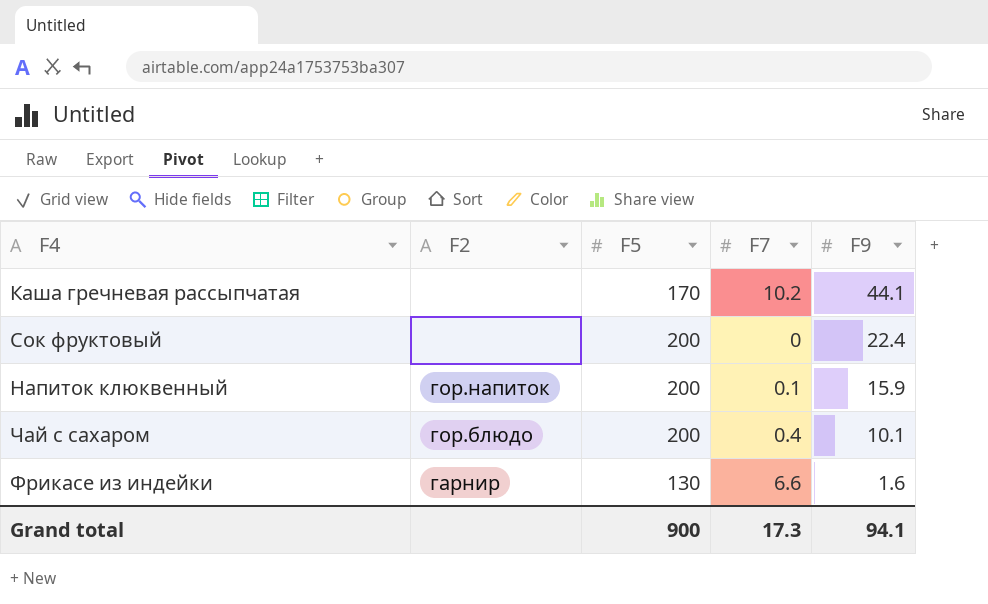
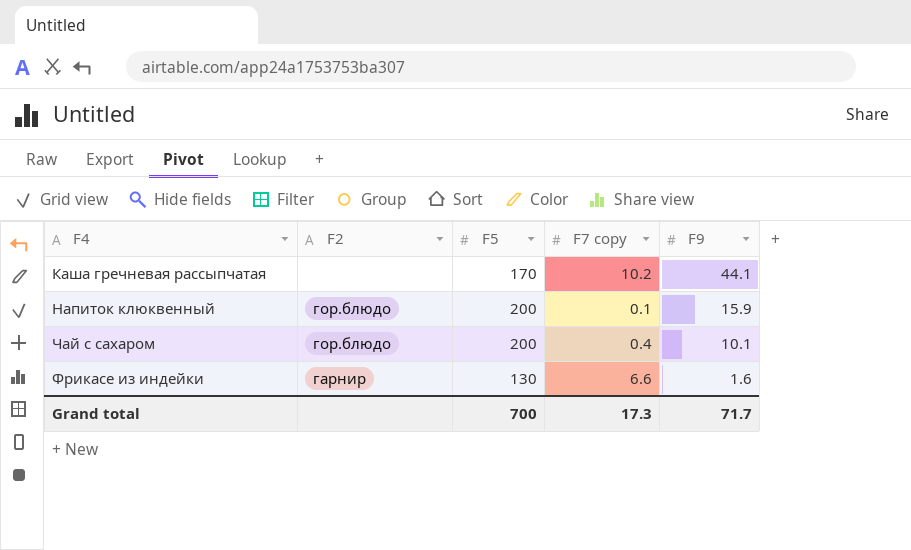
column name: F7 -> F7 copy
row Сок фруктовый: none | 200 | 0 | 22.4 -> none
Напиток клюквенный | F2: гор.напиток -> гор.блюдо
Grand total | F5: 900 -> 700
Grand total | F9: 94.1 -> 71.7

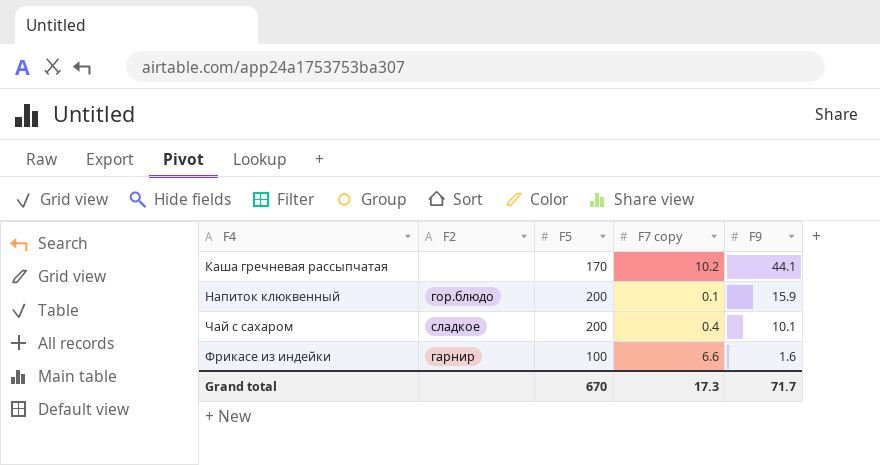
Чай с сахаром | F2: гор.блюдо -> сладкое
Фрикасе из индейки | F5: 130 -> 100
Grand total | F5: 700 -> 670

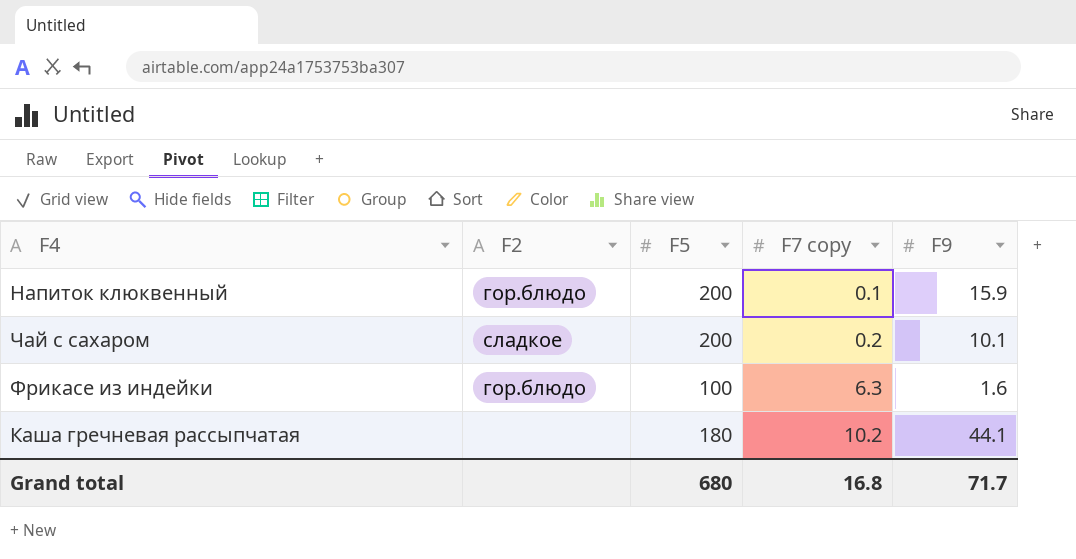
row order: F9 descending -> F7 copy ascending
Чай с сахаром | F7 copy: 0.4 -> 0.2
Фрикасе из индейки | F2: гарнир -> гор.блюдо
Фрикасе из индейки | F7 copy: 6.6 -> 6.3
Каша гречневая рассыпчатая | F5: 170 -> 180
Grand total | F5: 670 -> 680
Grand total | F7 copy: 17.3 -> 16.8

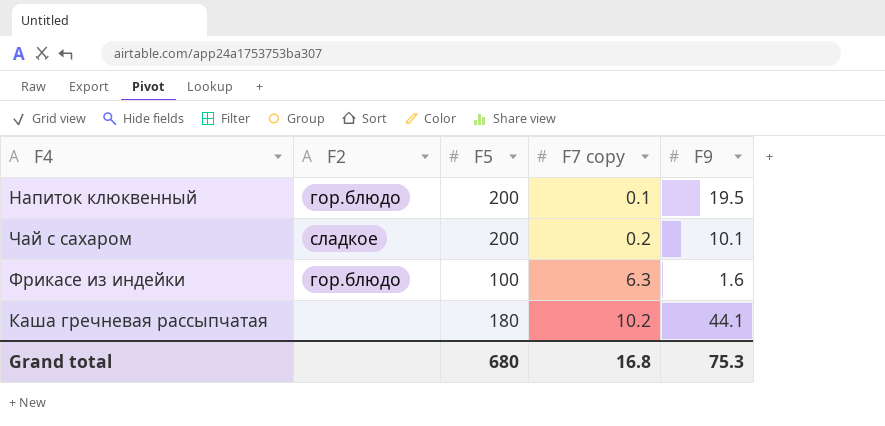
Напиток клюквенный | F9: 15.9 -> 19.5
Grand total | F9: 71.7 -> 75.3

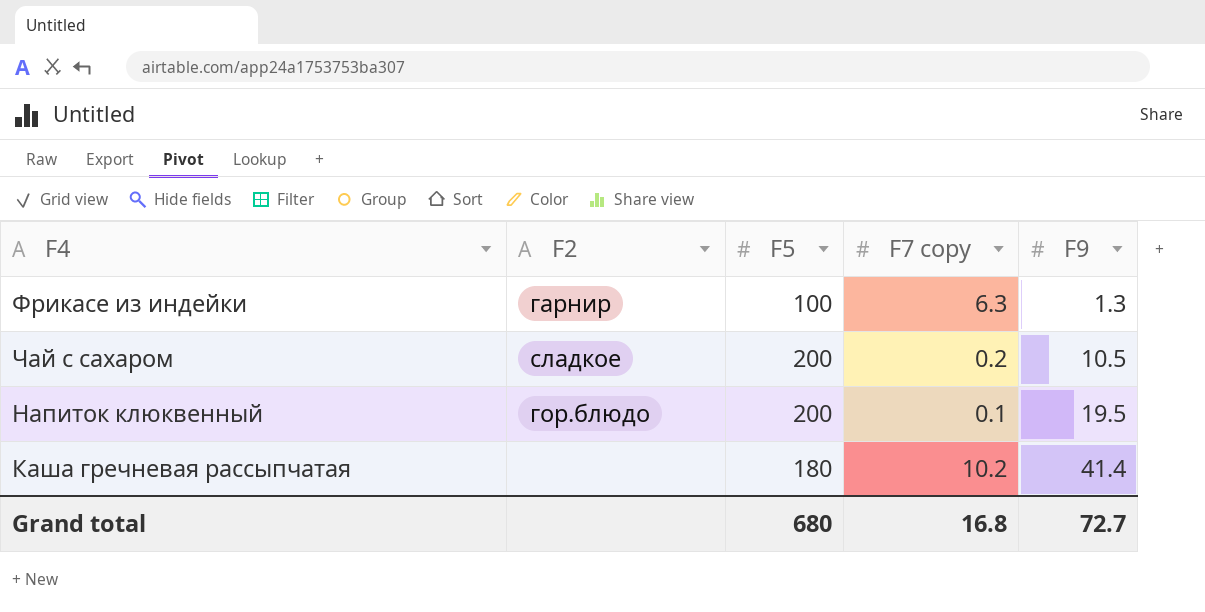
row order: F7 copy ascending -> F9 ascending
Фрикасе из индейки | F2: гор.блюдо -> гарнир
Фрикасе из индейки | F9: 1.6 -> 1.3
Чай с сахаром | F9: 10.1 -> 10.5
Каша гречневая рассыпчатая | F9: 44.1 -> 41.4
Grand total | F9: 75.3 -> 72.7

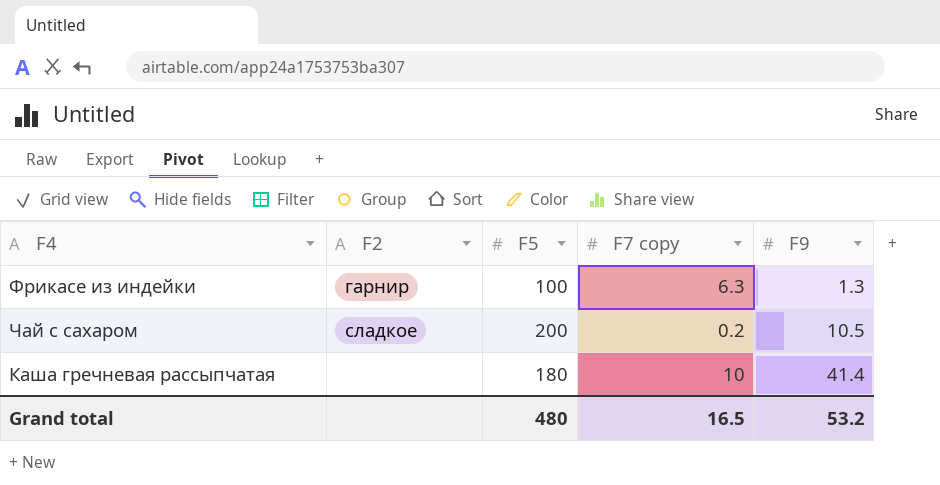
row Напиток клюквенный: гор.блюдо | 200 | 0.1 | 19.5 -> none
Каша гречневая рассыпчатая | F7 copy: 10.2 -> 10
Grand total | F5: 680 -> 480
Grand total | F7 copy: 16.8 -> 16.5
Grand total | F9: 72.7 -> 53.2

